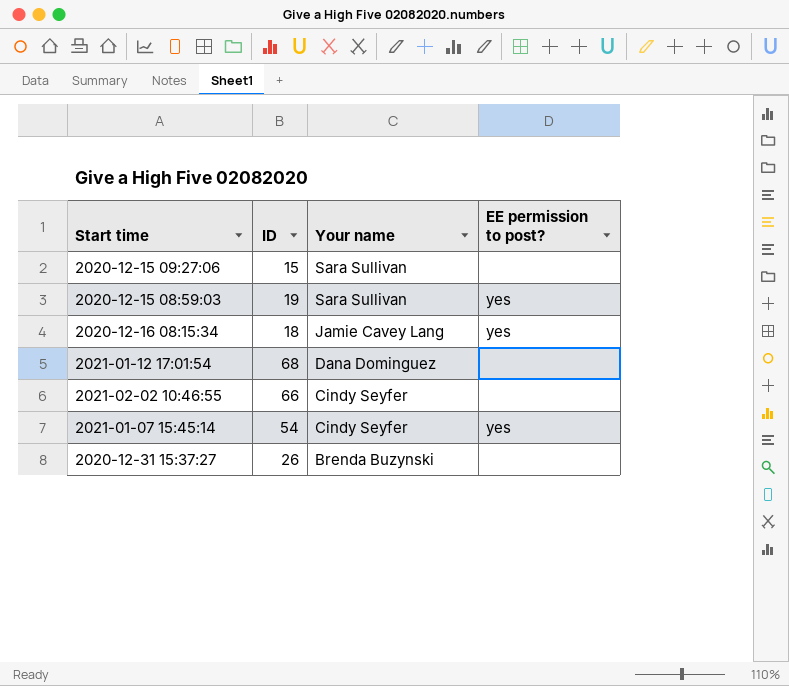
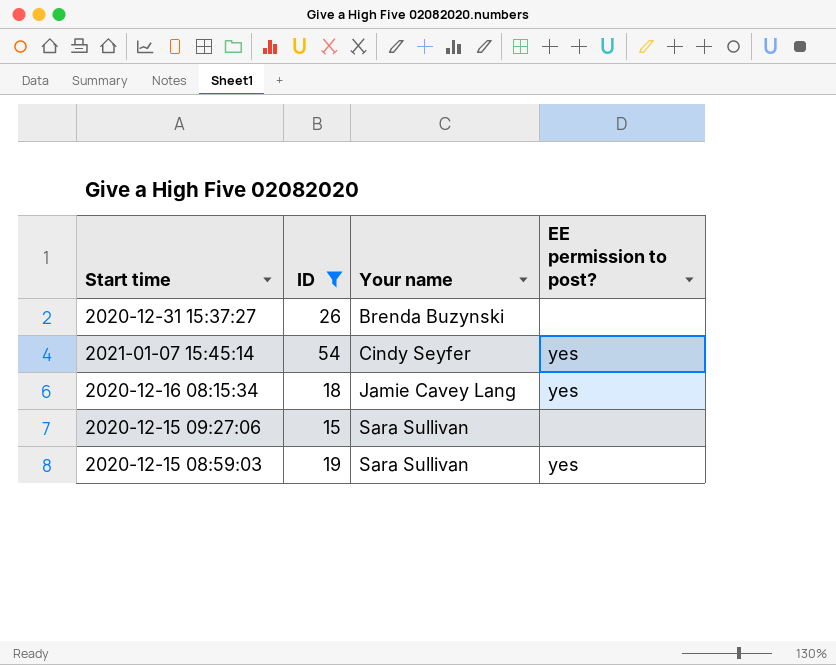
filter: none -> ID <= 54
row order: Your name descending -> Your name ascending

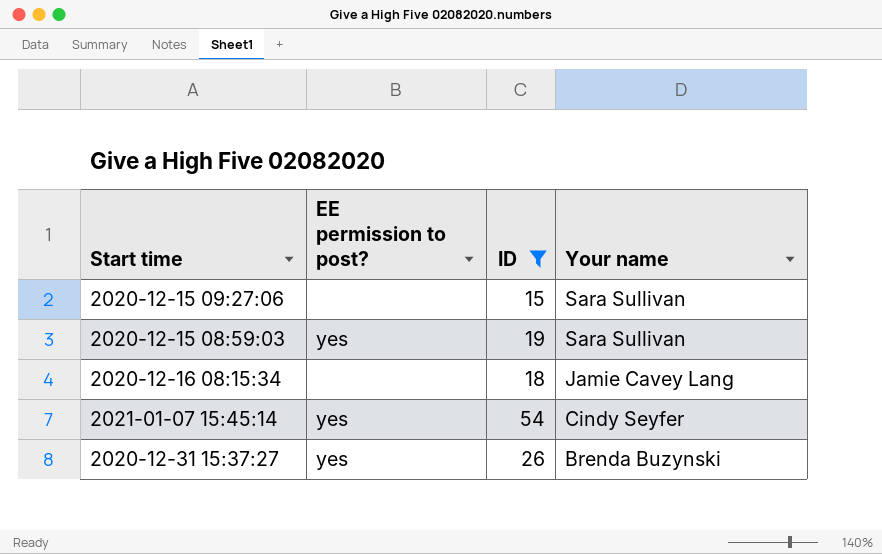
row order: Your name ascending -> Your name descending
column EE permission to post? | position: 4 -> 2
2020-12-16 08:15:34 | EE permission to post?: yes -> none
2020-12-31 15:37:27 | EE permission to post?: none -> yes

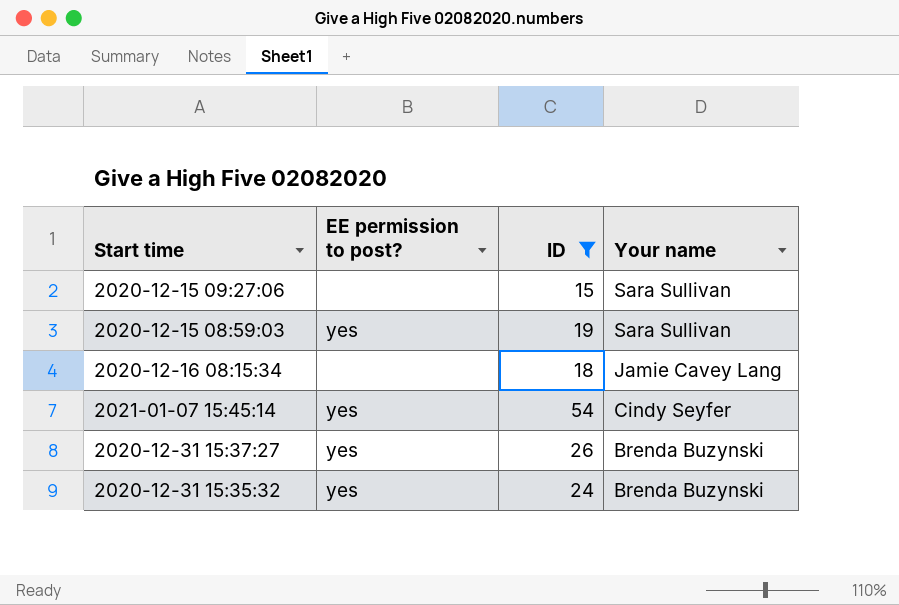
row 2020-12-31 15:35:32: none -> yes | 24 | Brenda Buzynski

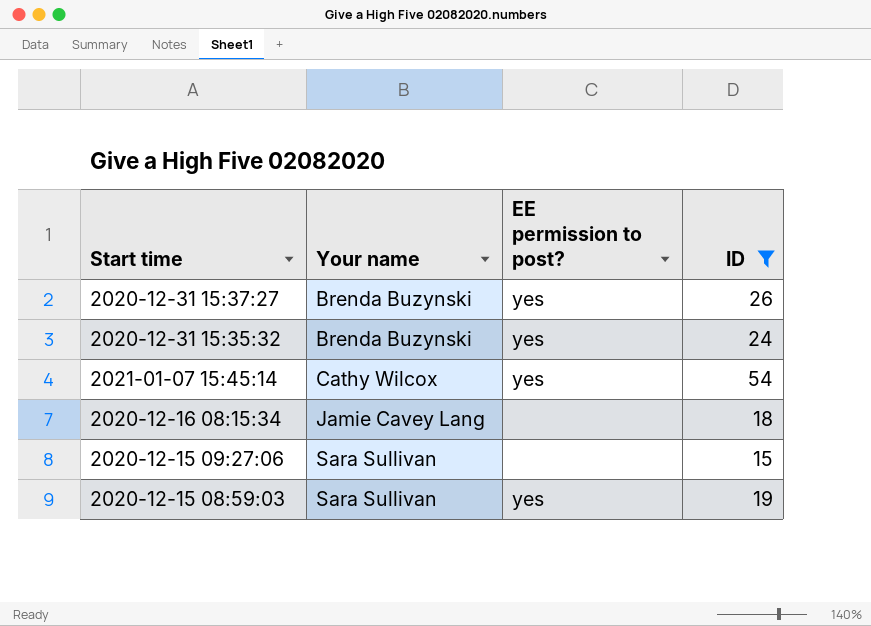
row order: Your name descending -> Your name ascending
column Your name | position: 4 -> 2
2021-01-07 15:45:14 | Your name: Cindy Seyfer -> Cathy Wilcox

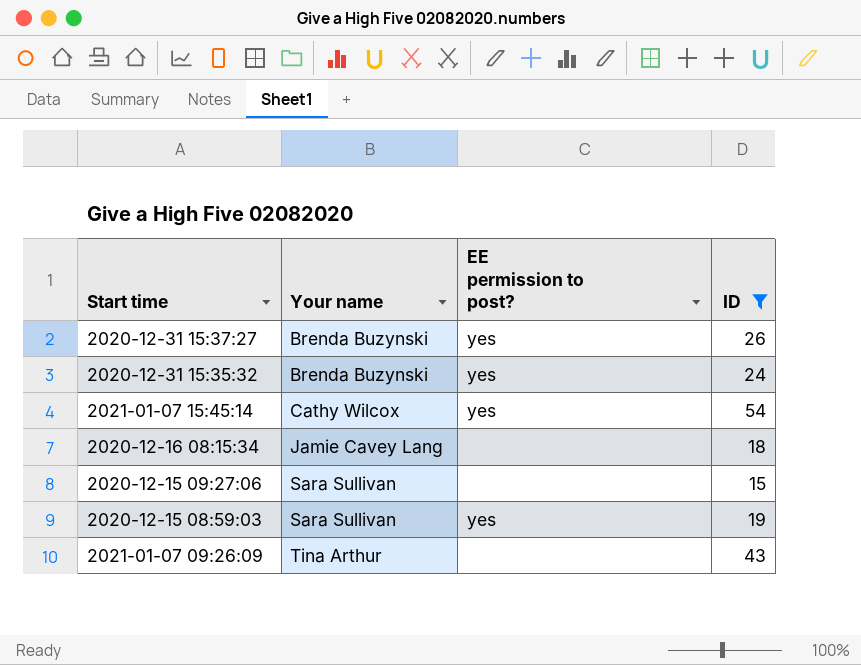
row 2021-01-07 09:26:09: none -> Tina Arthur | none | 43

